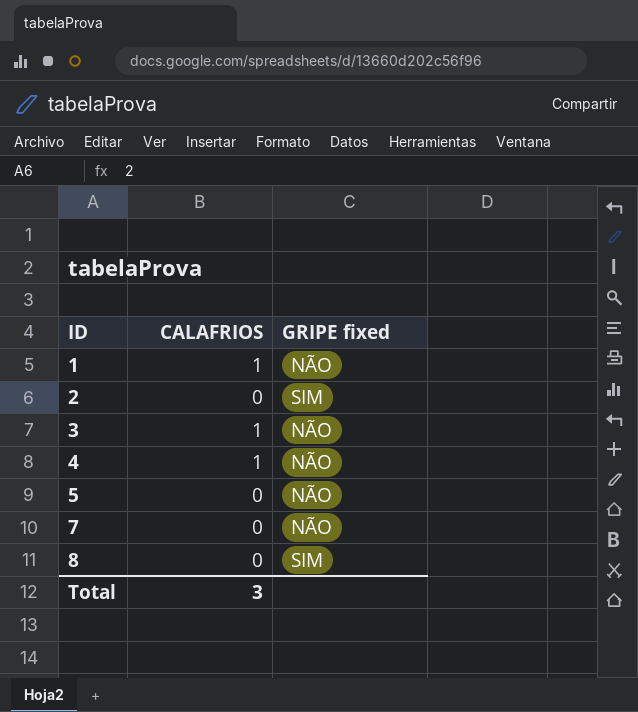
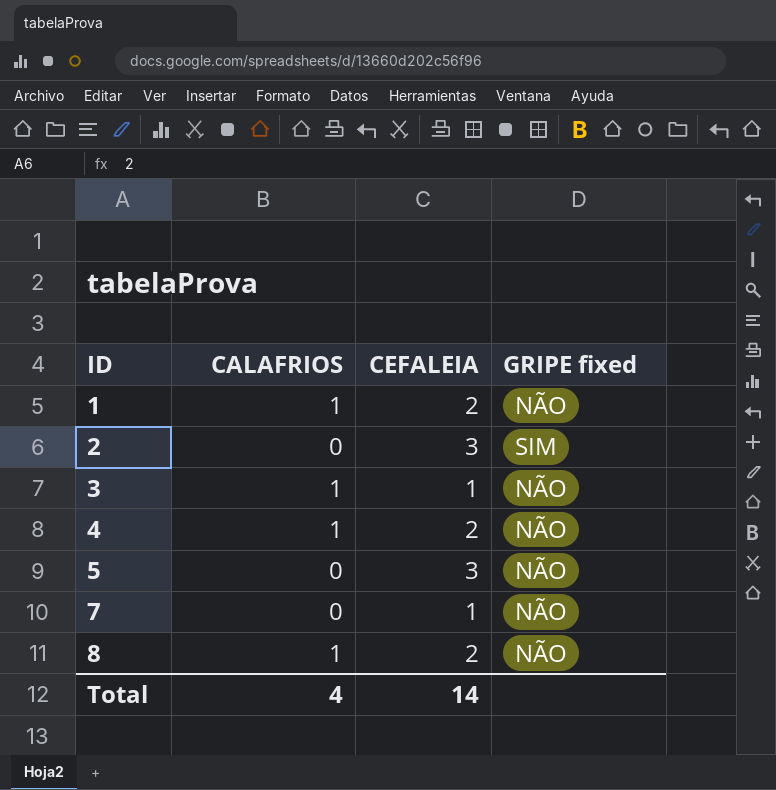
column CEFALEIA | position: none -> 3
8 | CALAFRIOS: 0 -> 1
8 | GRIPE fixed: SIM -> NÃO
Total | CALAFRIOS: 3 -> 4

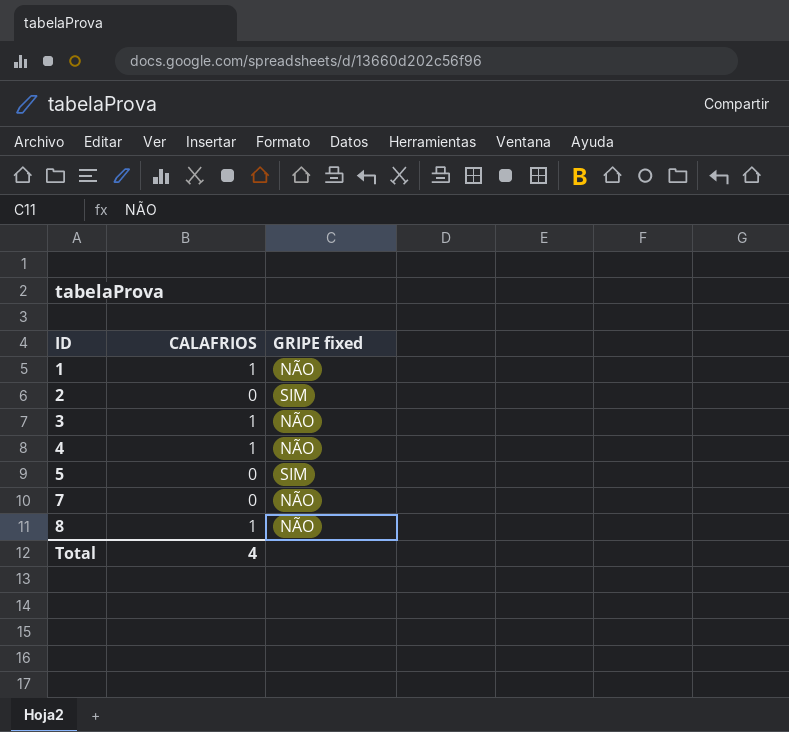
column CEFALEIA | position: 3 -> none
5 | GRIPE fixed: NÃO -> SIM

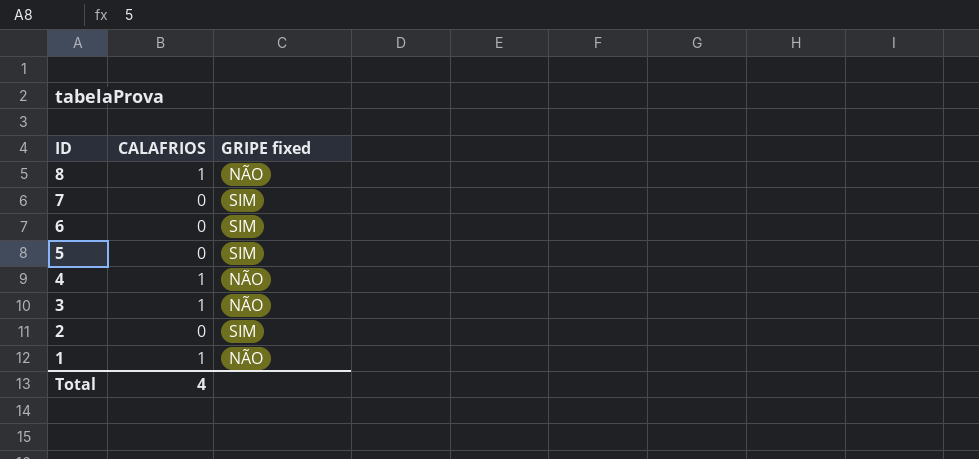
row order: ID ascending -> ID descending
7 | GRIPE fixed: NÃO -> SIM
row 6: none -> 0 | SIM

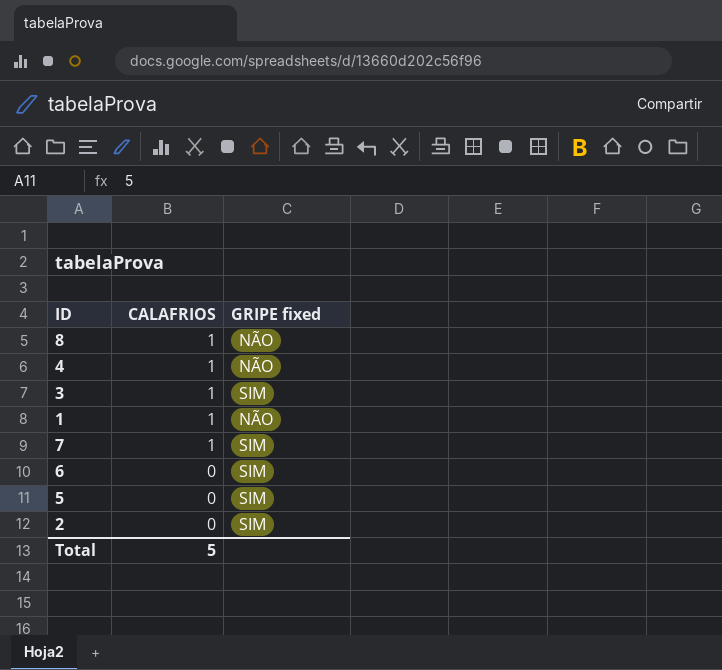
row order: ID descending -> CALAFRIOS descending
3 | GRIPE fixed: NÃO -> SIM
7 | CALAFRIOS: 0 -> 1
Total | CALAFRIOS: 4 -> 5

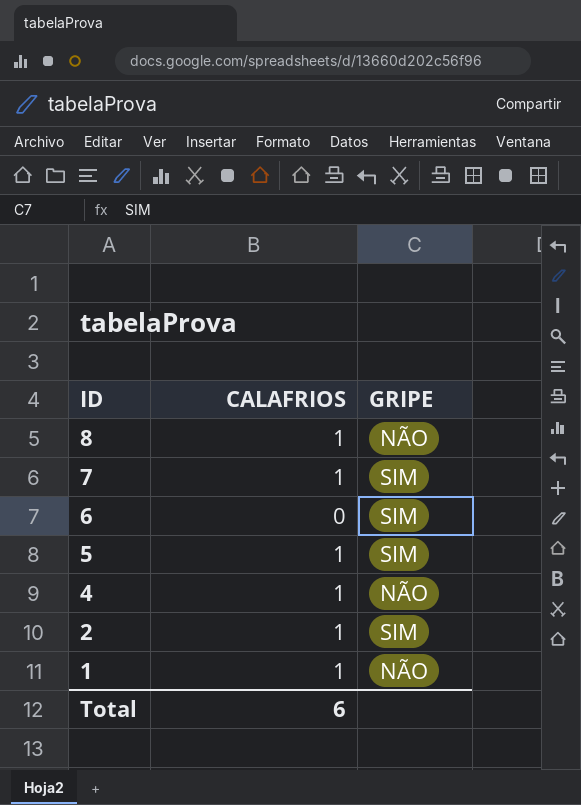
row order: CALAFRIOS descending -> ID descending
column name: GRIPE fixed -> GRIPE
row 3: 1 | SIM -> none
5 | CALAFRIOS: 0 -> 1
2 | CALAFRIOS: 0 -> 1
Total | CALAFRIOS: 5 -> 6

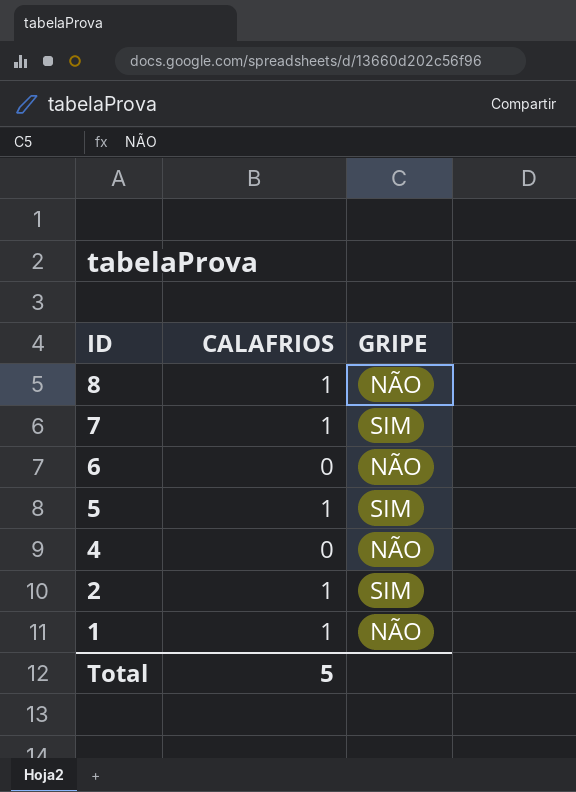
6 | GRIPE: SIM -> NÃO
4 | CALAFRIOS: 1 -> 0
Total | CALAFRIOS: 6 -> 5

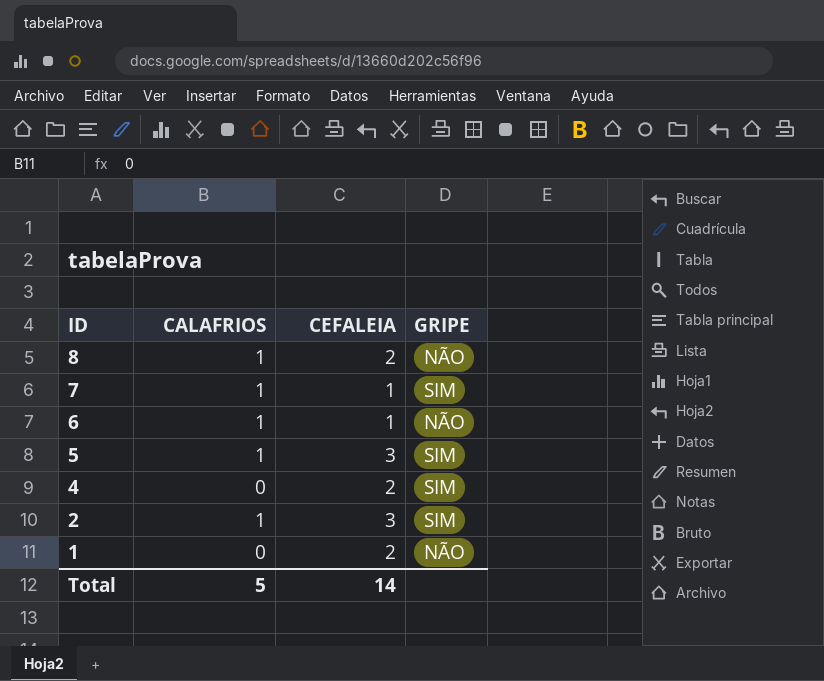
column CEFALEIA | position: none -> 3
6 | CALAFRIOS: 0 -> 1
4 | GRIPE: NÃO -> SIM
1 | CALAFRIOS: 1 -> 0

